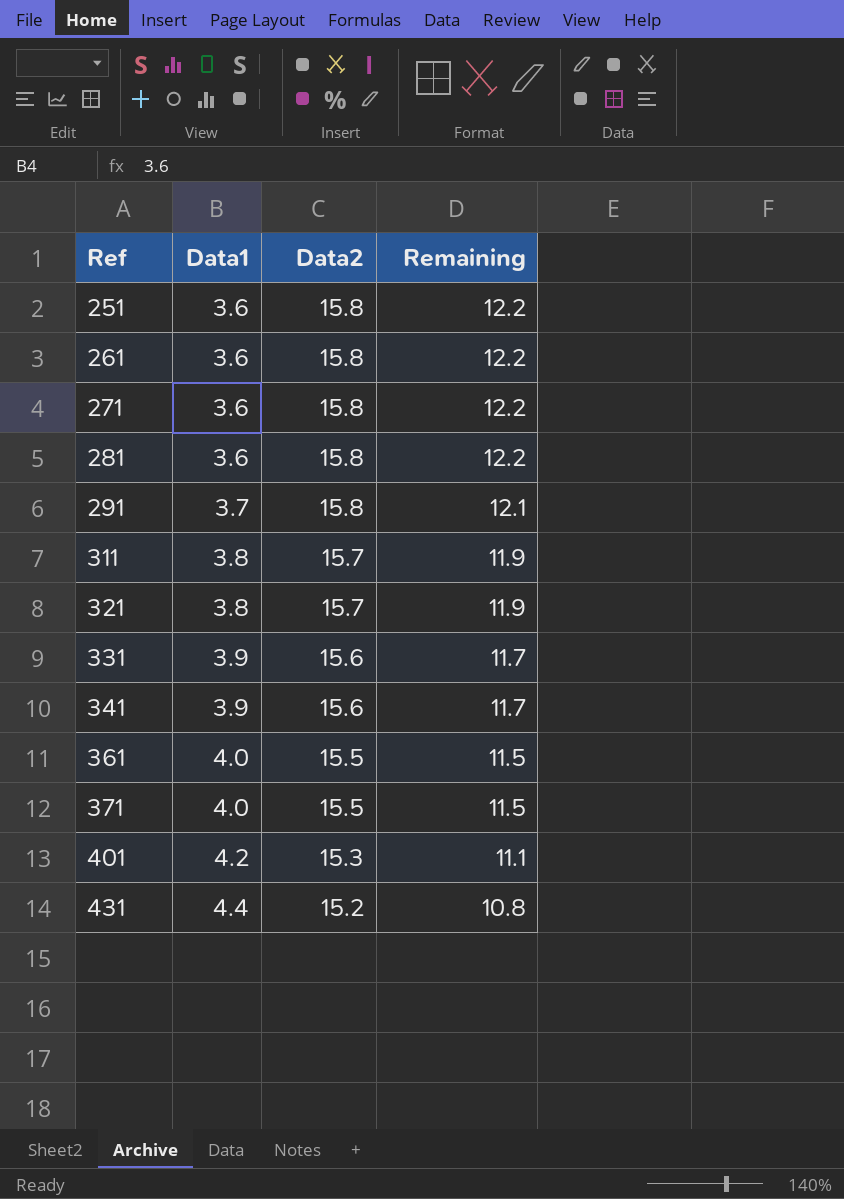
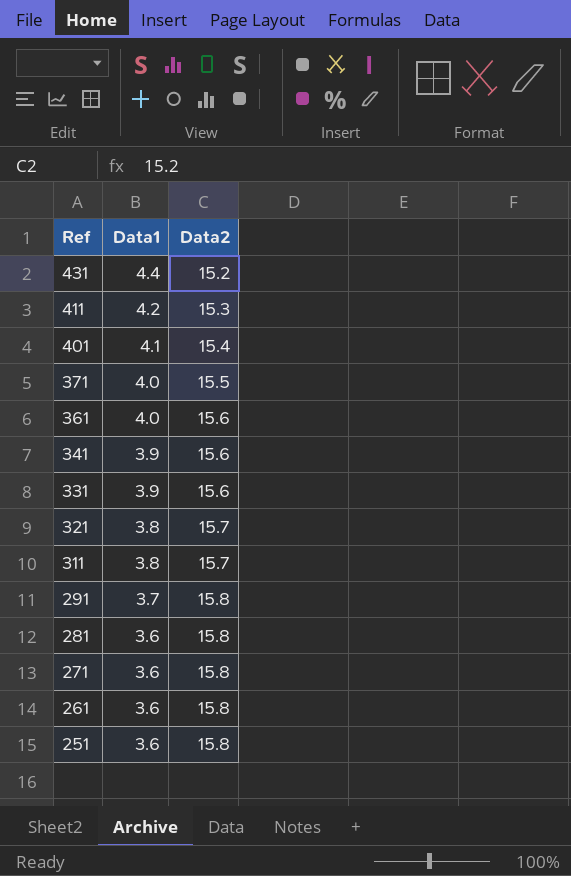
row order: Ref ascending -> Ref descending
column Remaining | formula: [Data2] - [Data1] -> none
row 411: none -> 4.2 | 15.3
401 | Data1: 4.2 -> 4.1
401 | Data2: 15.3 -> 15.4
361 | Data2: 15.5 -> 15.6

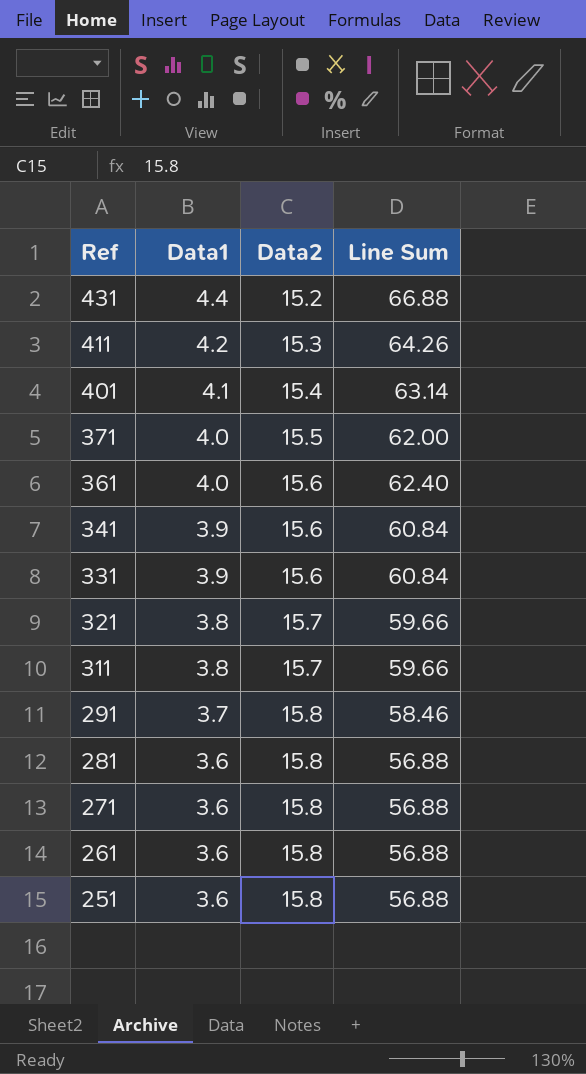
column Line Sum | formula: none -> [Data1] * [Data2]

